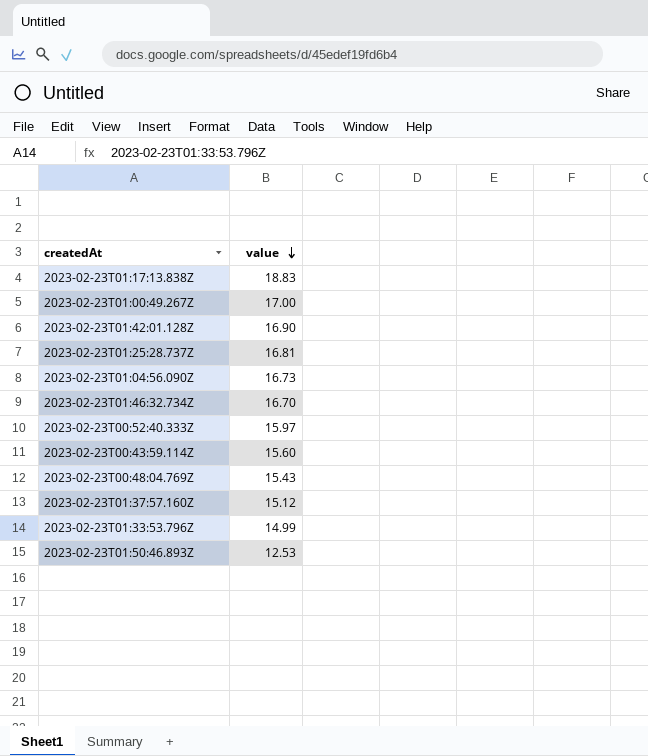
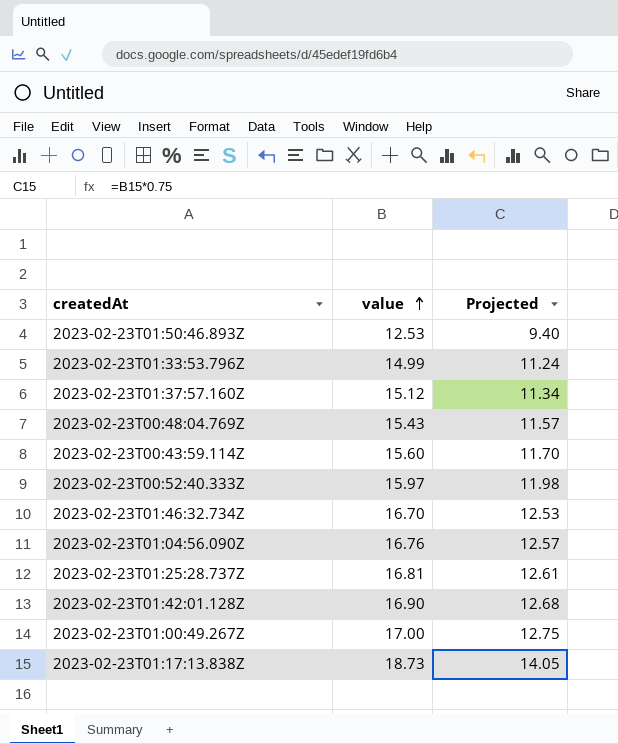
row order: value descending -> value ascending
column Projected | formula: none -> [value] * 0.75
2023-02-23T01:04:56.090Z | value: 16.73 -> 16.76
2023-02-23T01:17:13.838Z | value: 18.83 -> 18.73

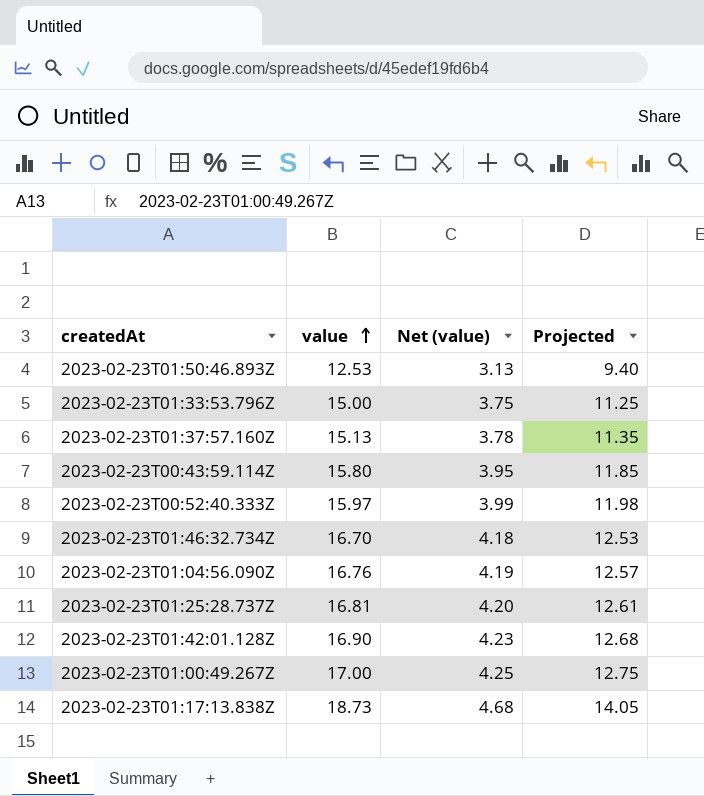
column Net (value) | formula: none -> [value] * 0.25
row 2023-02-23T00:48:04.769Z: 15.43 | 11.57 -> none
2023-02-23T01:33:53.796Z | value: 14.99 -> 15.00
2023-02-23T01:33:53.796Z | Projected: 11.24 -> 11.25
2023-02-23T01:37:57.160Z | value: 15.12 -> 15.13
2023-02-23T01:37:57.160Z | Projected: 11.34 -> 11.35
2023-02-23T00:43:59.114Z | value: 15.60 -> 15.80
2023-02-23T00:43:59.114Z | Projected: 11.70 -> 11.85

